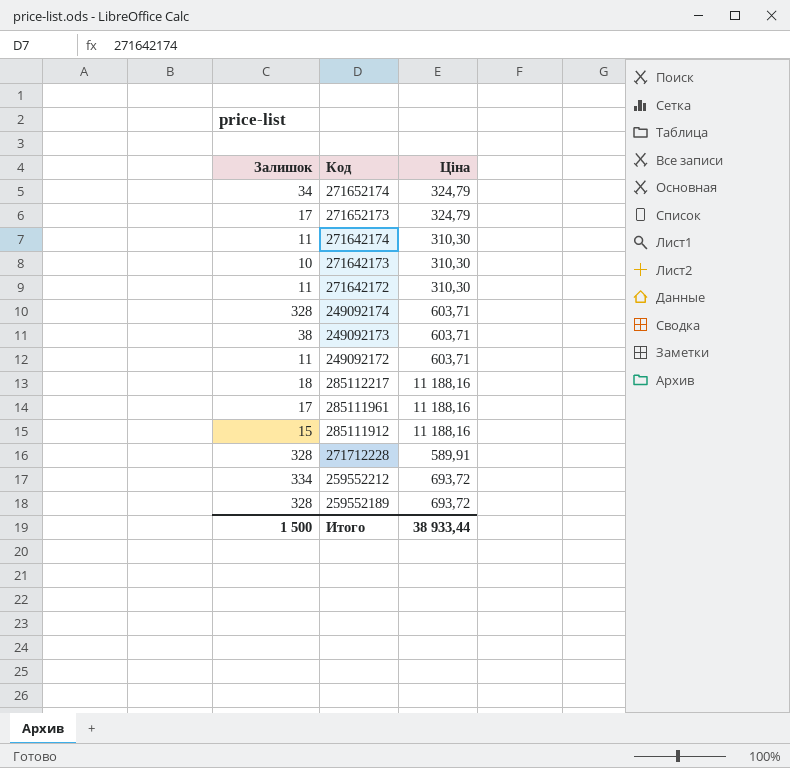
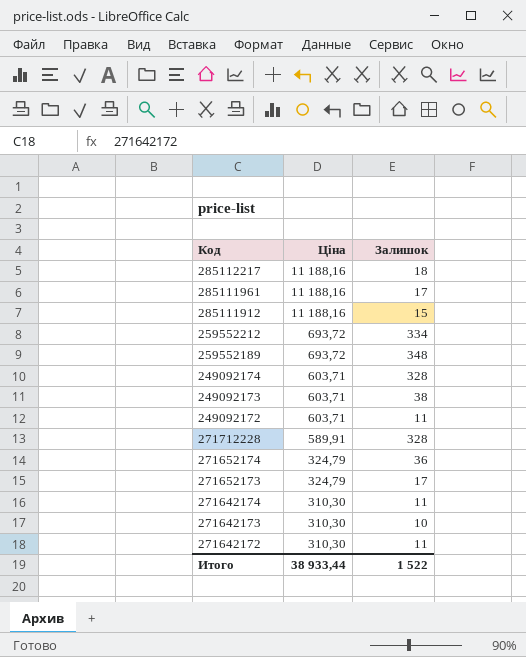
row order: none -> Ціна descending
column Залишок | position: 1 -> 3
259552189 | Залишок: 328 -> 348
271652174 | Залишок: 34 -> 36
Итого | Залишок: 1 500 -> 1 522

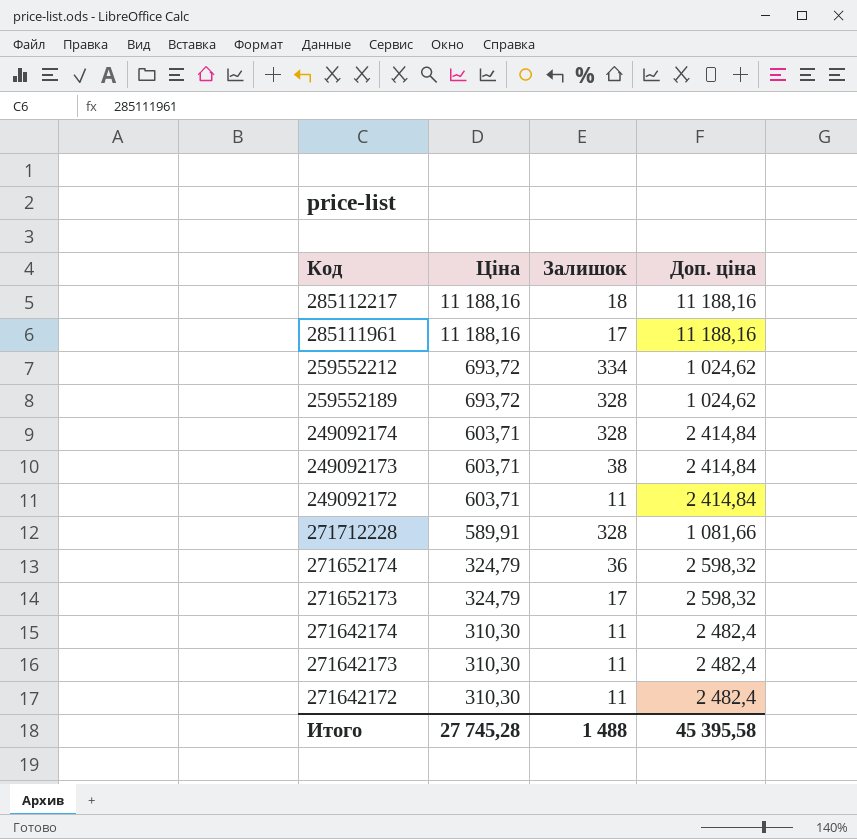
column Доп. ціна | position: none -> 4
row 285111912: 11 188,16 | 15 -> none
259552189 | Залишок: 348 -> 328
271642173 | Залишок: 10 -> 11
Итого | Ціна: 38 933,44 -> 27 745,28
Итого | Залишок: 1 522 -> 1 488

